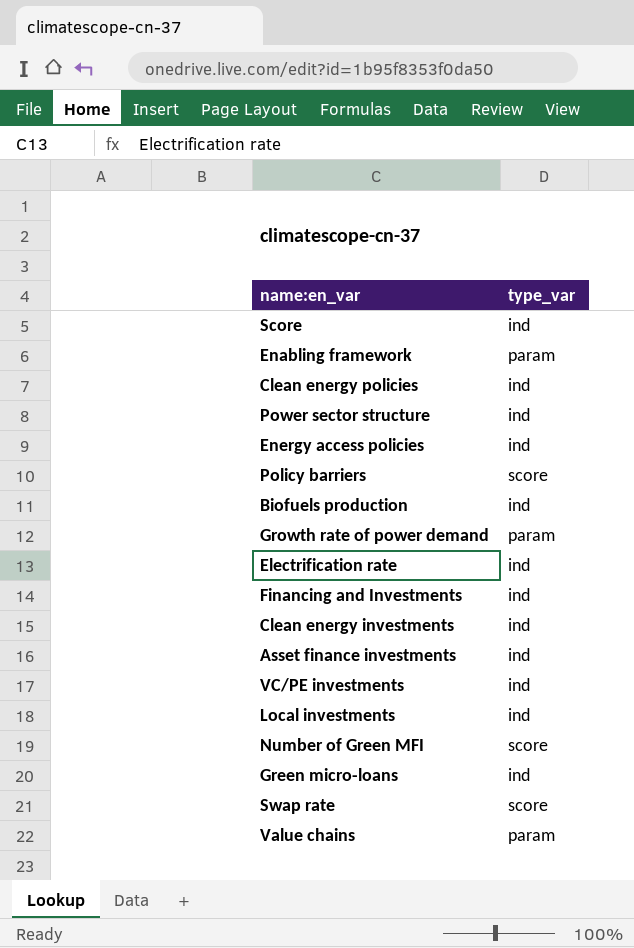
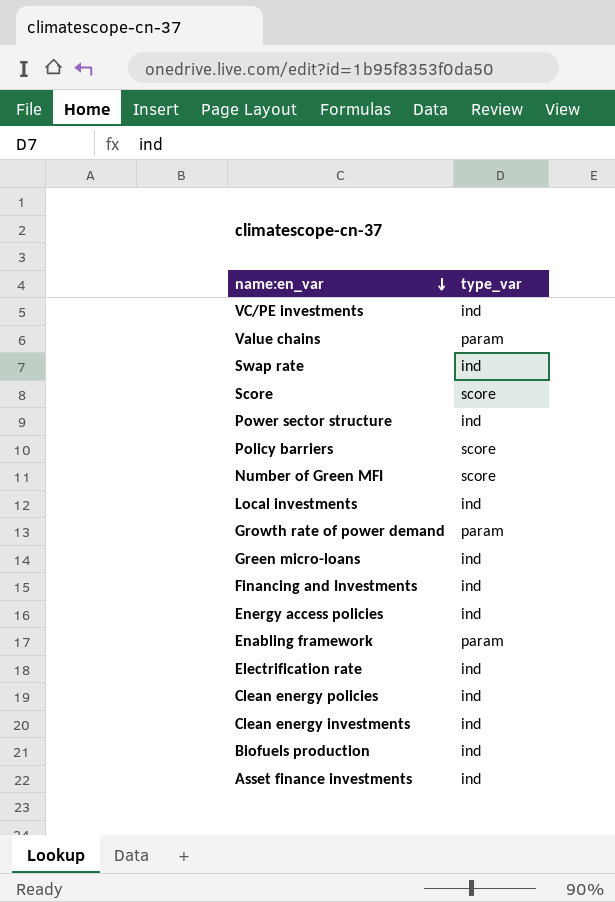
row order: none -> name:en_var descending
Swap rate | type_var: score -> ind
Score | type_var: ind -> score

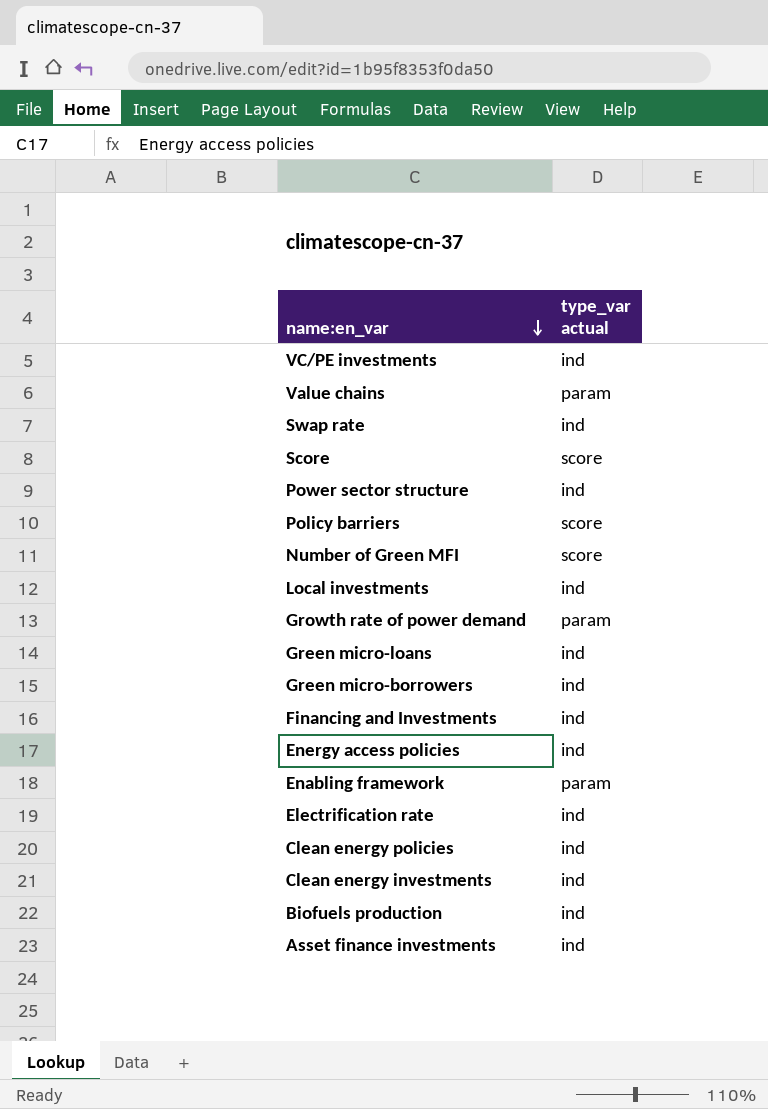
column name: type_var -> type_var actual
row Green micro-borrowers: none -> ind

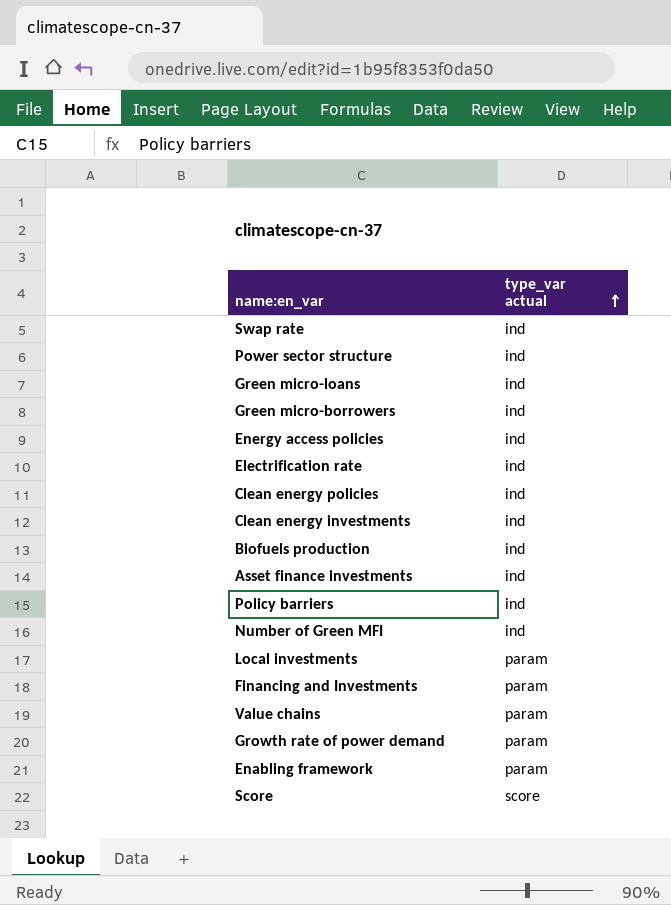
row order: name:en_var descending -> type_var actual ascending
row VC/PE investments: ind -> none
Policy barriers | type_var actual: score -> ind
Number of Green MFI | type_var actual: score -> ind
Local investments | type_var actual: ind -> param
Financing and Investments | type_var actual: ind -> param

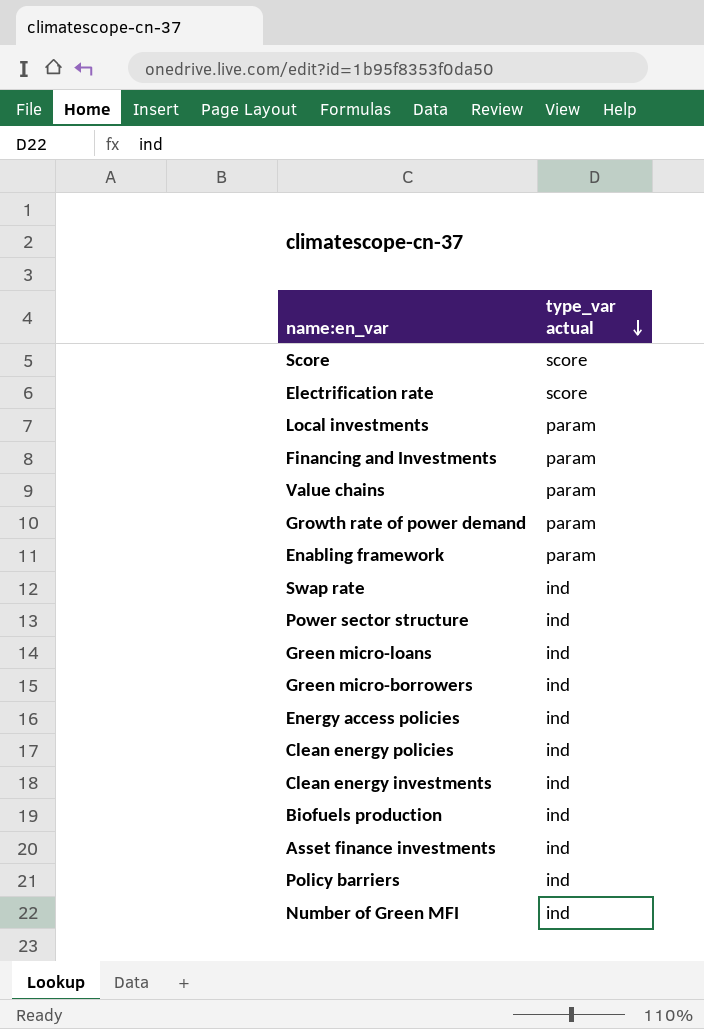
row order: type_var actual ascending -> type_var actual descending
Electrification rate | type_var actual: ind -> score

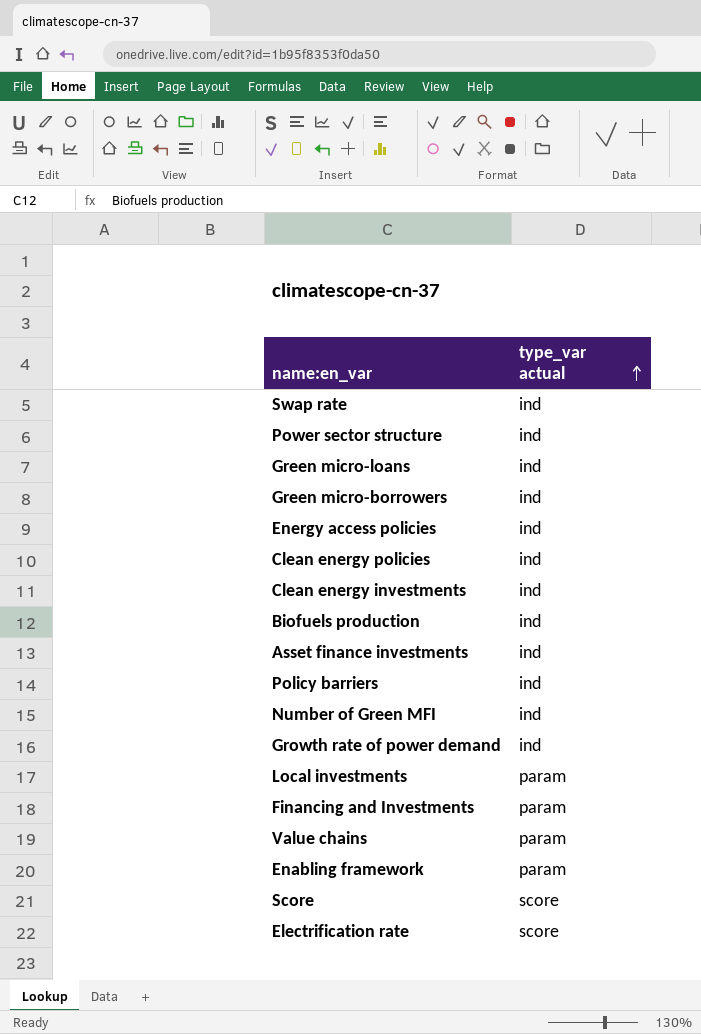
row order: type_var actual descending -> type_var actual ascending
Growth rate of power demand | type_var actual: param -> ind

